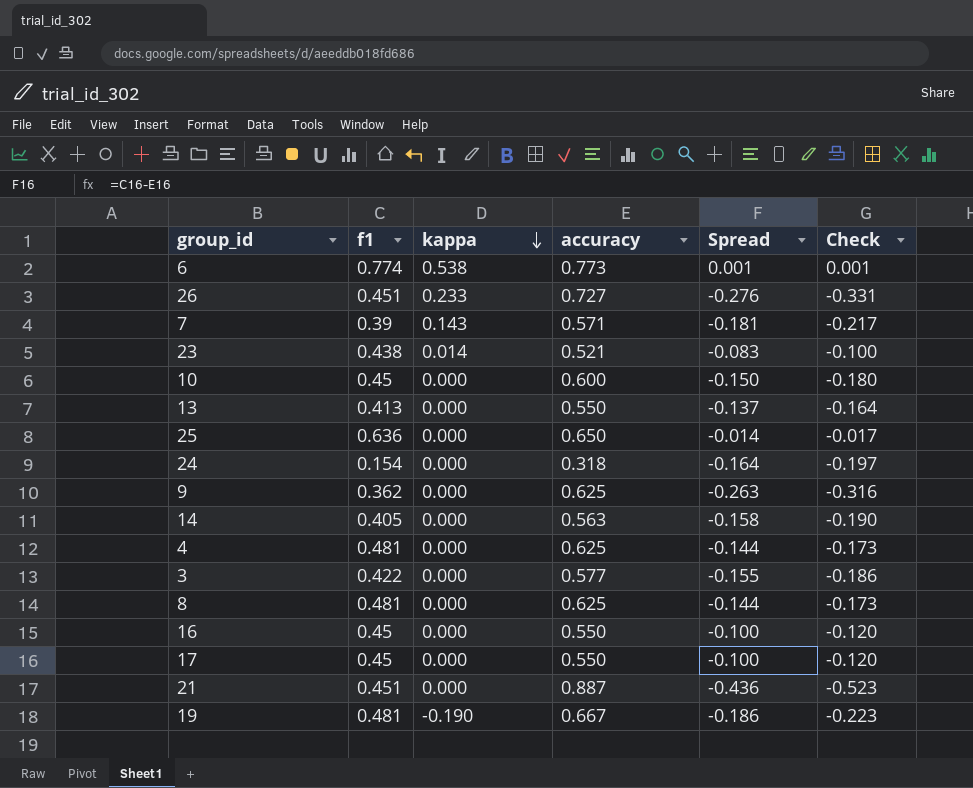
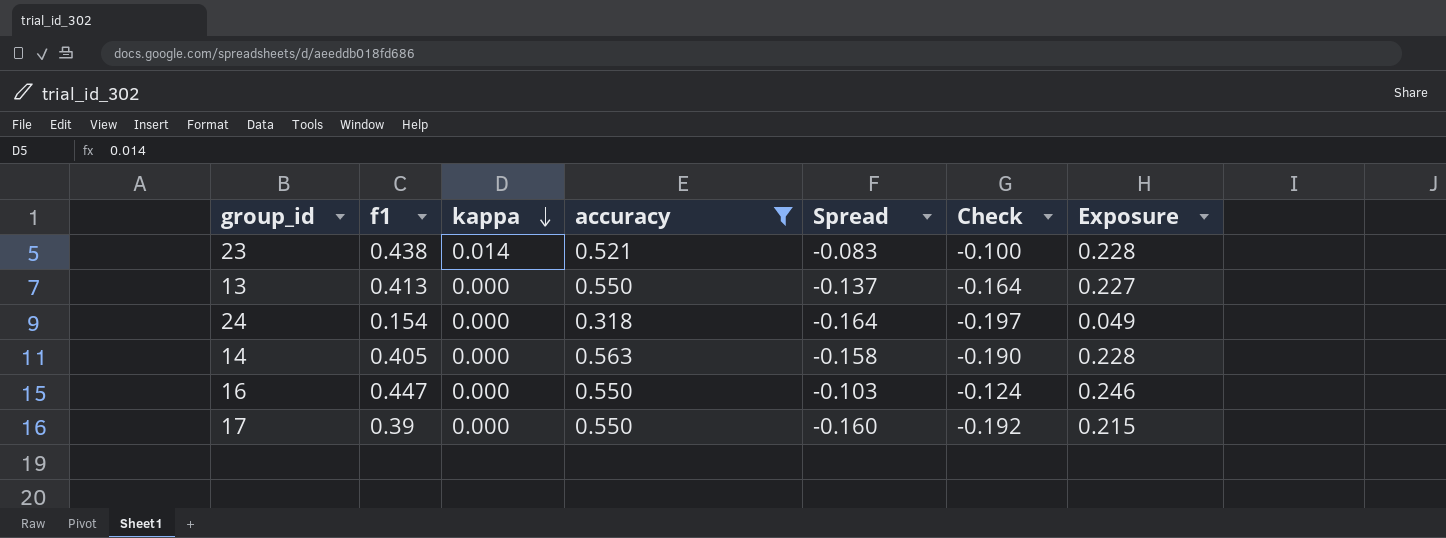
filter: none -> accuracy <= 0.563
column Exposure | formula: none -> [f1] * [accuracy]
16 | f1: 0.45 -> 0.447
16 | Spread: -0.100 -> -0.103
16 | Check: -0.120 -> -0.124
17 | f1: 0.45 -> 0.39
17 | Spread: -0.100 -> -0.160
17 | Check: -0.120 -> -0.192

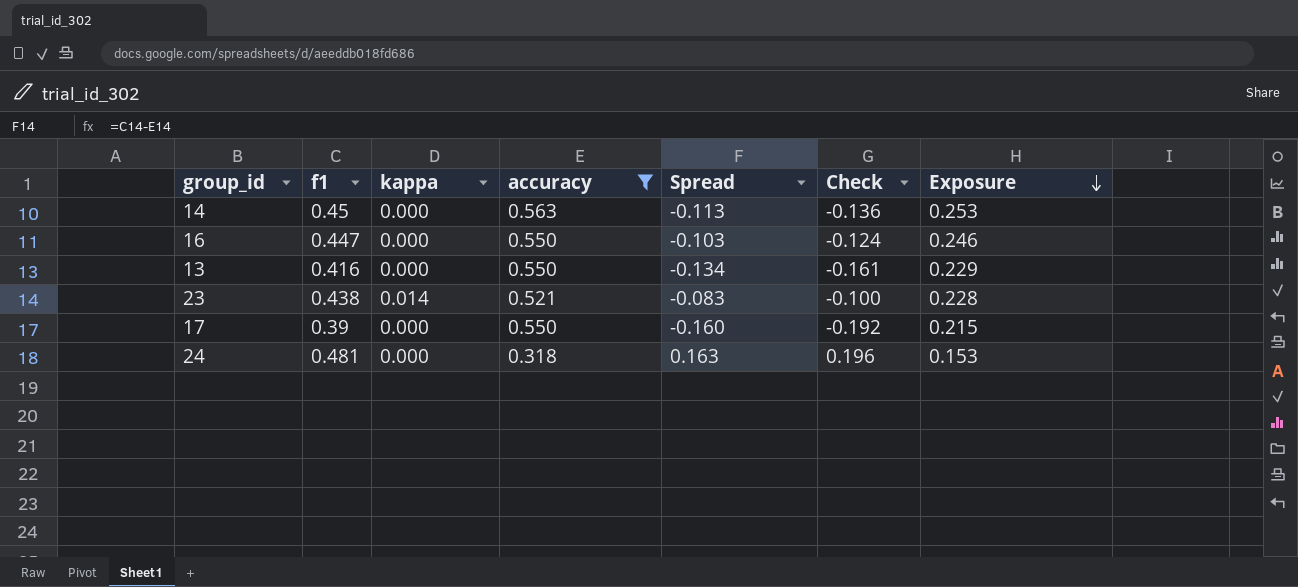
row order: kappa descending -> Exposure descending
14 | f1: 0.405 -> 0.45
14 | Spread: -0.158 -> -0.113
14 | Check: -0.190 -> -0.136
14 | Exposure: 0.228 -> 0.253
13 | f1: 0.413 -> 0.416
13 | Spread: -0.137 -> -0.134
13 | Check: -0.164 -> -0.161
13 | Exposure: 0.227 -> 0.229
24 | f1: 0.154 -> 0.481
24 | Spread: -0.164 -> 0.163
24 | Check: -0.197 -> 0.196
24 | Exposure: 0.049 -> 0.153

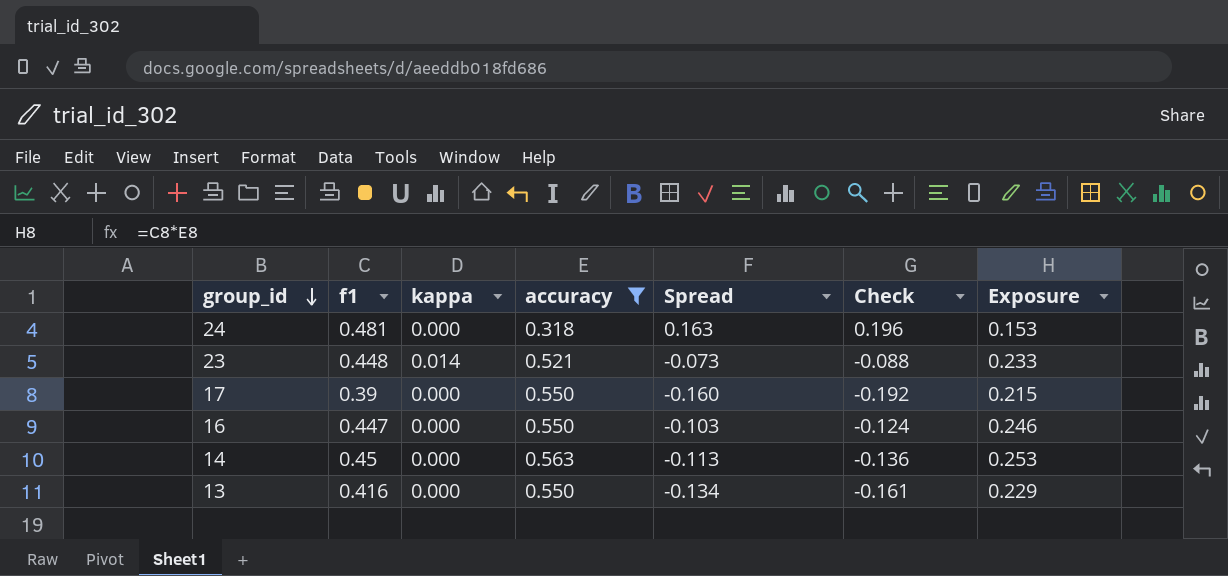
row order: Exposure descending -> group_id descending
23 | f1: 0.438 -> 0.448
23 | Spread: -0.083 -> -0.073
23 | Check: -0.100 -> -0.088
23 | Exposure: 0.228 -> 0.233

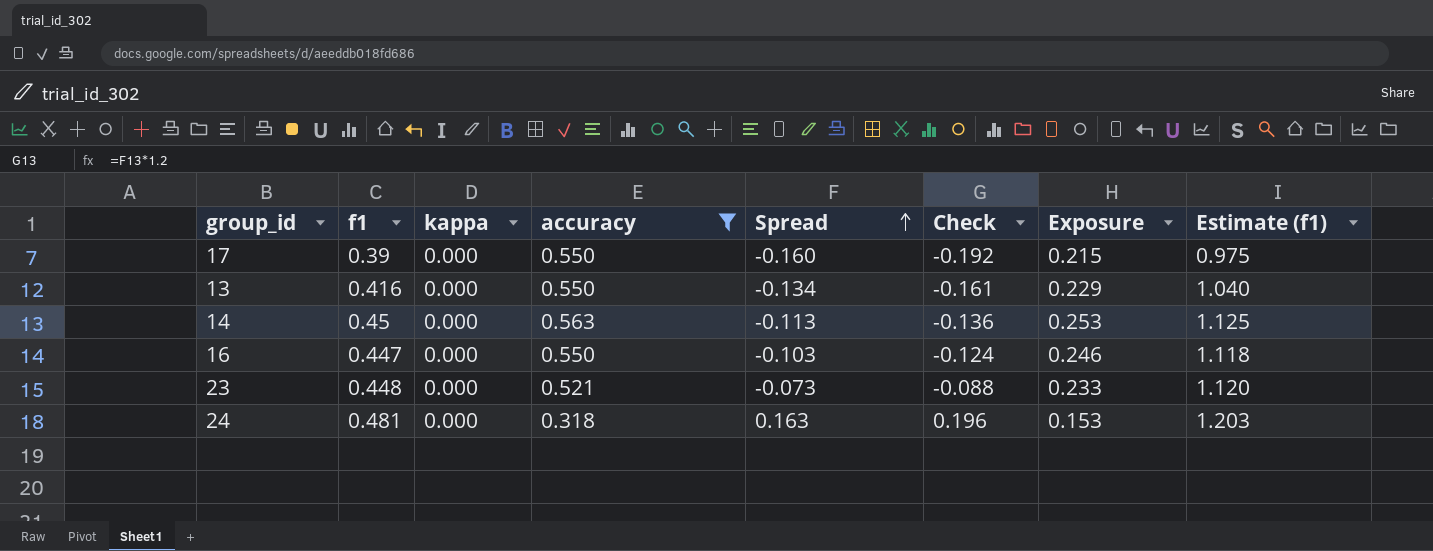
row order: group_id descending -> Spread ascending
column Estimate (f1) | formula: none -> [f1] * 2.5
23 | kappa: 0.014 -> 0.000

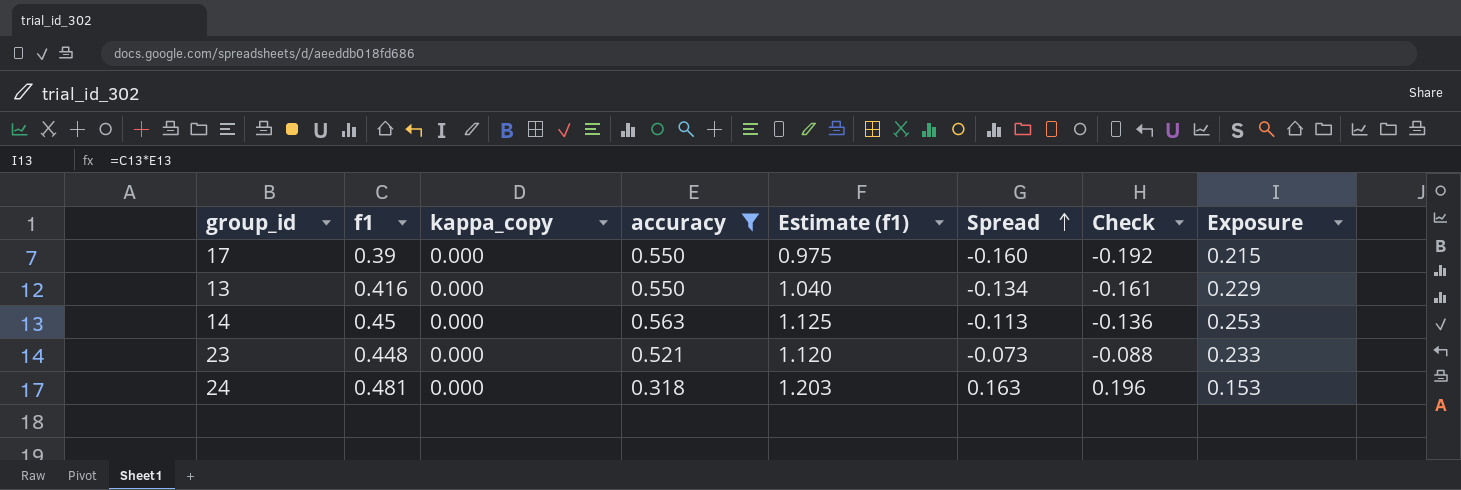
column name: kappa -> kappa_copy
column Estimate (f1) | position: 8 -> 5
row 16: 0.447 | 0.000 | 0.550 | -0.103 | -0.124 | 0.246 | 1.118 -> none

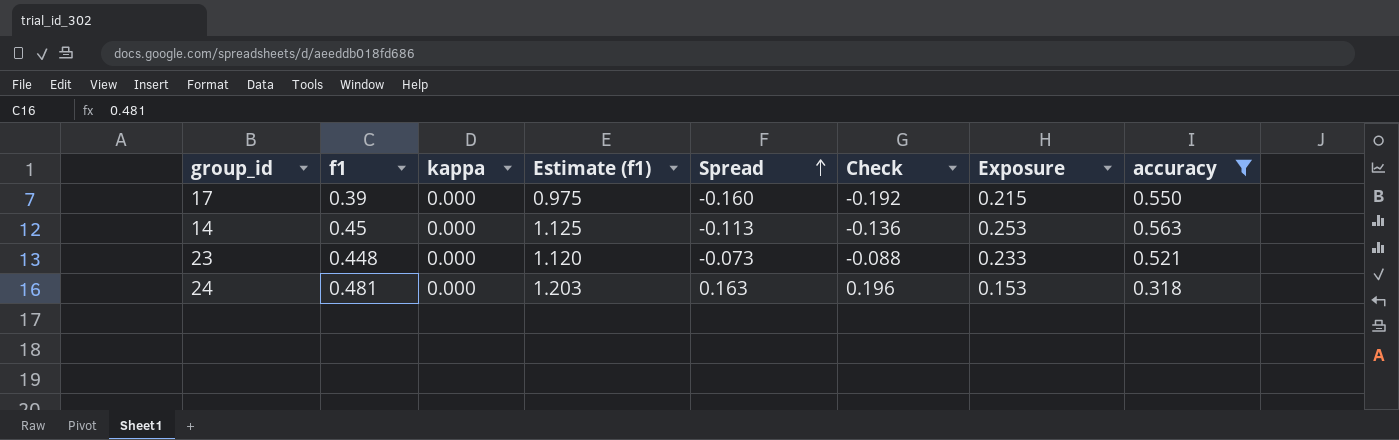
column name: kappa_copy -> kappa
column accuracy | position: 4 -> 8
row 13: 0.416 | 0.000 | 0.550 | 1.040 | -0.134 | -0.161 | 0.229 -> none

